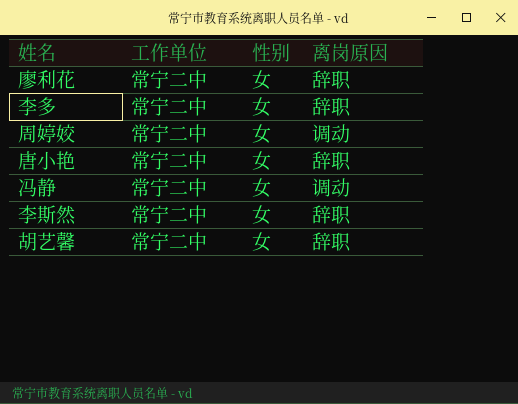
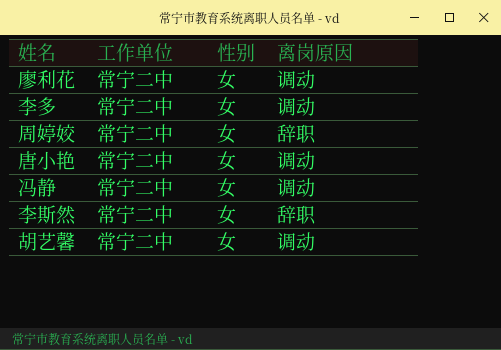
廖利花 | 离岗原因: 辞职 -> 调动
李多 | 离岗原因: 辞职 -> 调动
周婷姣 | 离岗原因: 调动 -> 辞职
唐小艳 | 离岗原因: 辞职 -> 调动
胡艺馨 | 离岗原因: 辞职 -> 调动

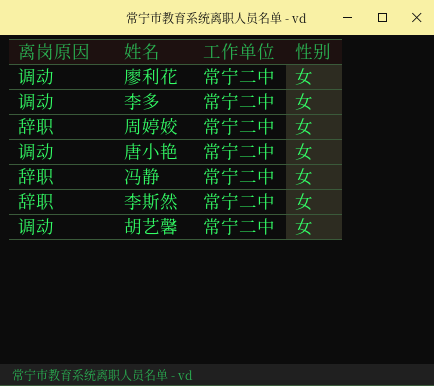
column 离岗原因 | position: 4 -> 1
冯静 | 离岗原因: 调动 -> 辞职

